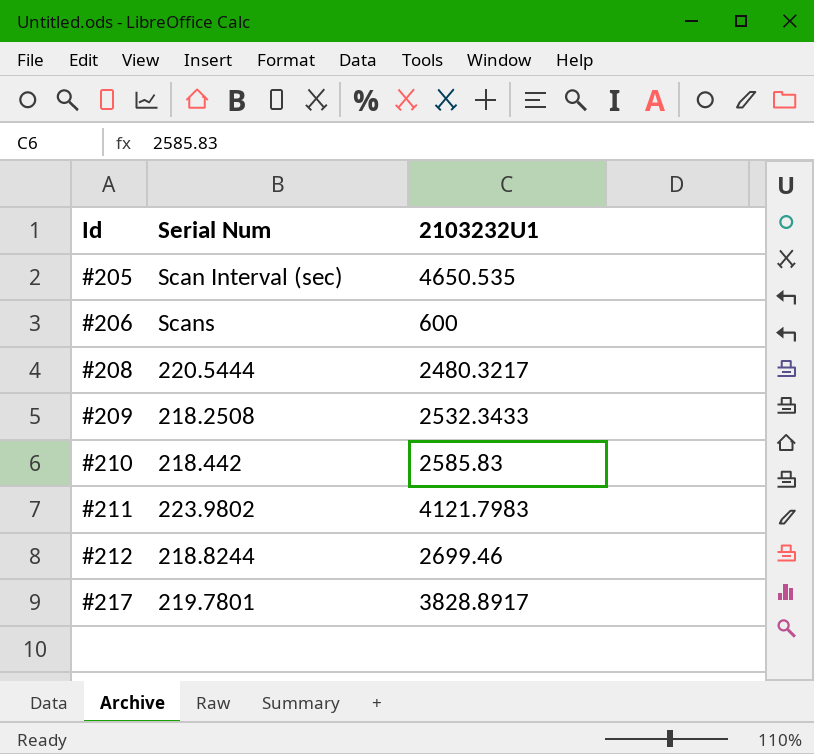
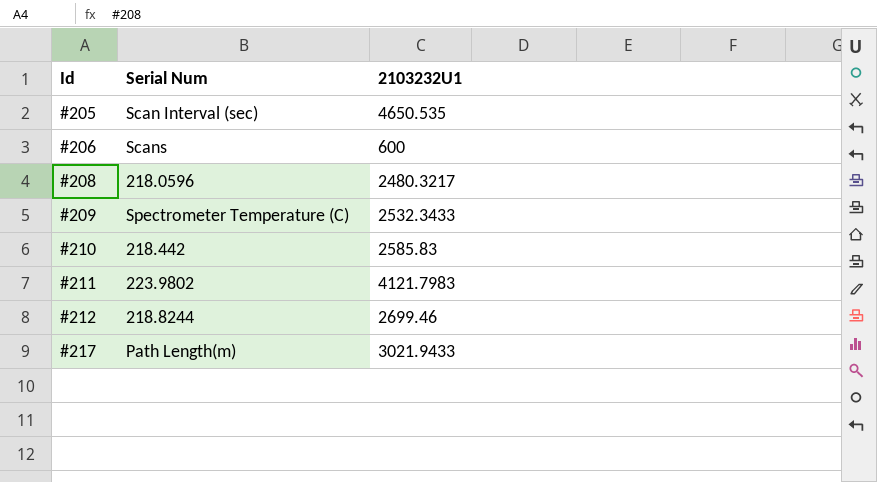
#208 | Serial Num: 220.5444 -> 218.0596
#209 | Serial Num: 218.2508 -> Spectrometer Temperature (C)
#217 | Serial Num: 219.7801 -> Path Length(m)
#217 | 2103232U1: 3828.8917 -> 3021.9433

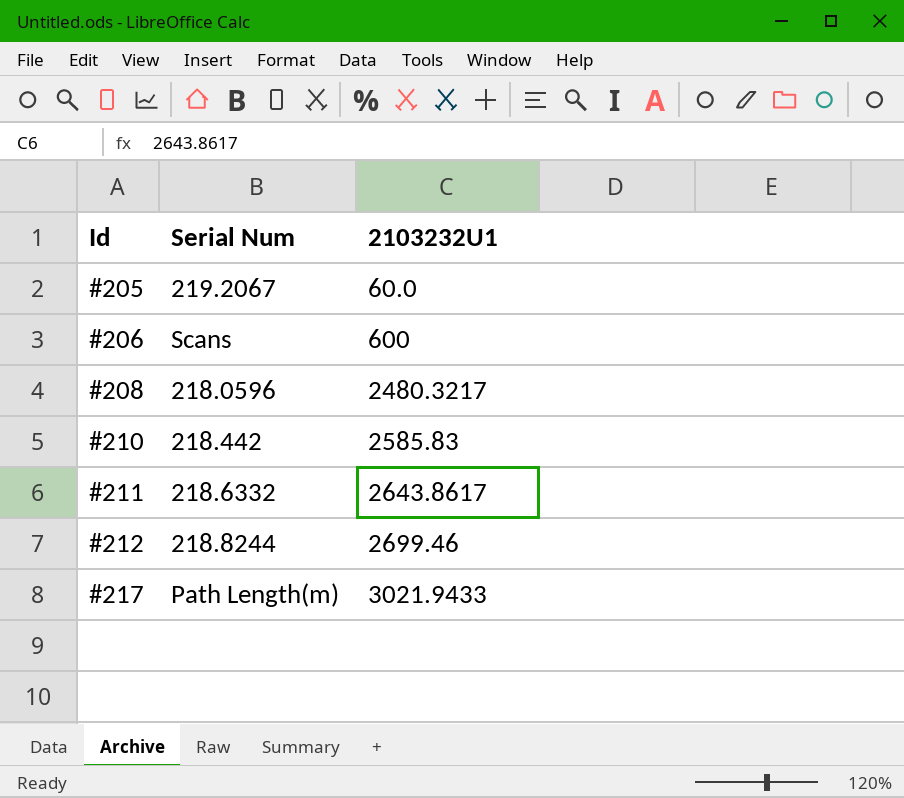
row #209: Spectrometer Temperature (C) | 2532.3433 -> none
#205 | Serial Num: Scan Interval (sec) -> 219.2067
#205 | 2103232U1: 4650.535 -> 60.0
#211 | Serial Num: 223.9802 -> 218.6332
#211 | 2103232U1: 4121.7983 -> 2643.8617

